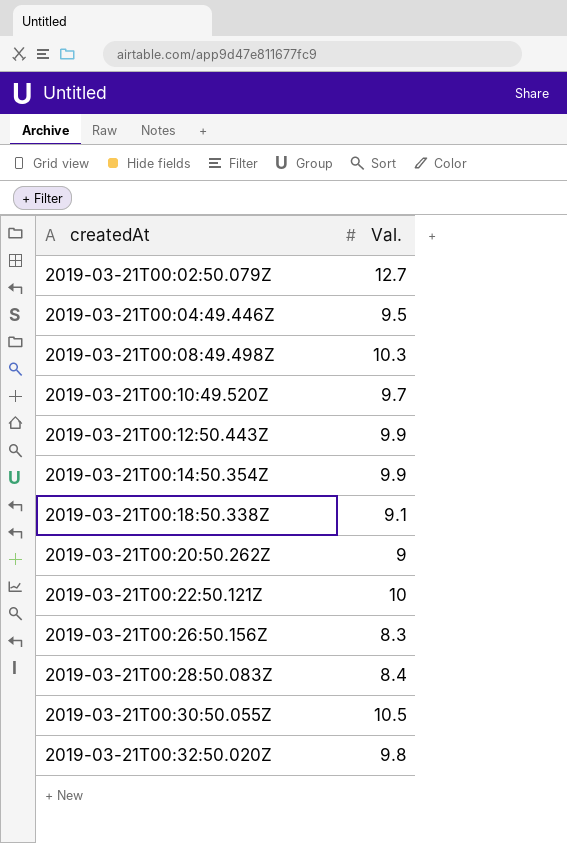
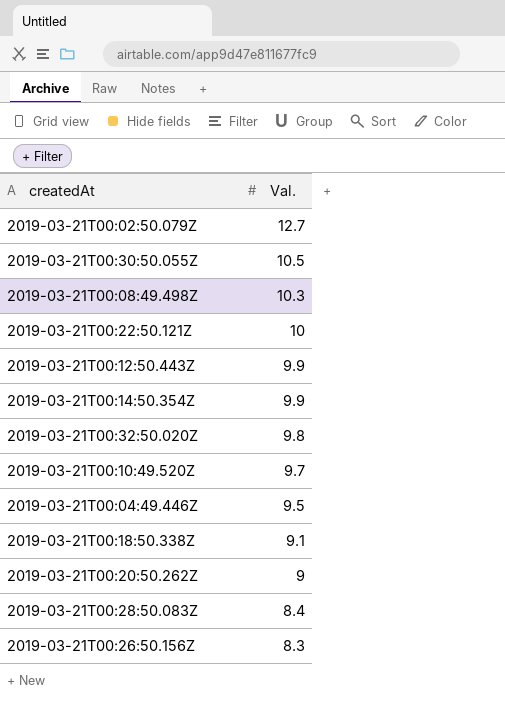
row order: createdAt ascending -> Val. descending

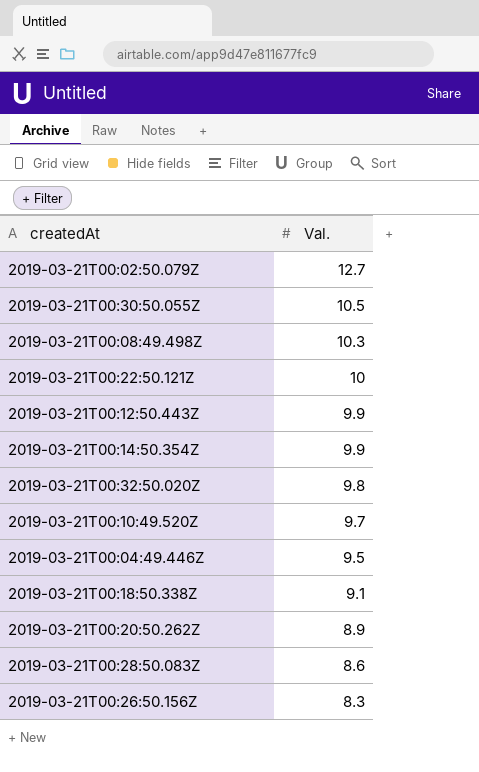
2019-03-21T00:20:50.262Z | Val.: 9 -> 8.9
2019-03-21T00:28:50.083Z | Val.: 8.4 -> 8.6

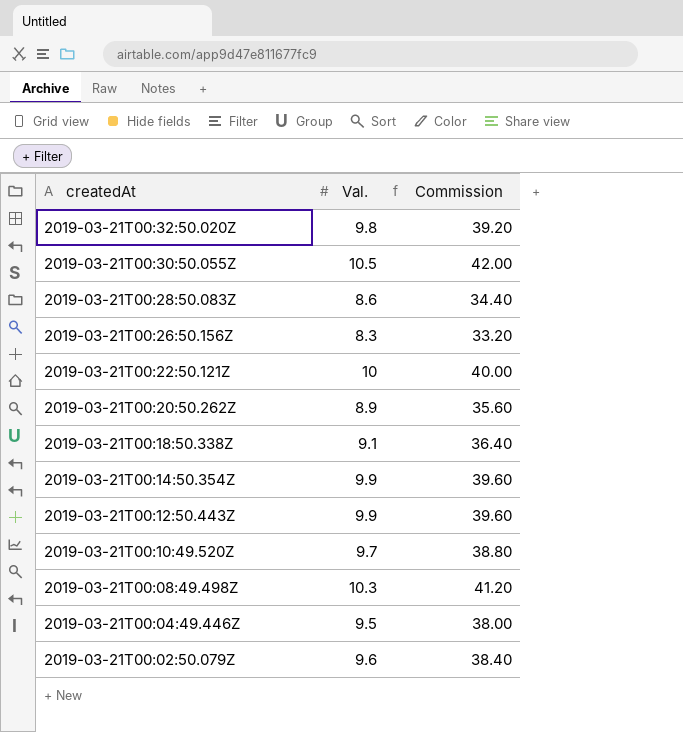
row order: Val. descending -> createdAt descending
column Commission | formula: none -> [Val.] * 4
2019-03-21T00:02:50.079Z | Val.: 12.7 -> 9.6

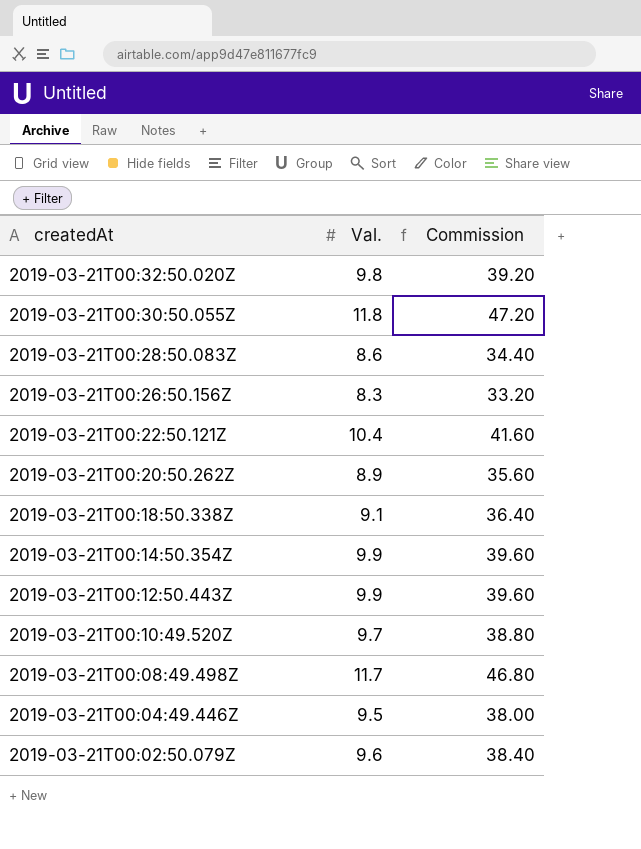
2019-03-21T00:30:50.055Z | Val.: 10.5 -> 11.8
2019-03-21T00:30:50.055Z | Commission: 42.00 -> 47.20
2019-03-21T00:22:50.121Z | Val.: 10 -> 10.4
2019-03-21T00:22:50.121Z | Commission: 40.00 -> 41.60
2019-03-21T00:08:49.498Z | Val.: 10.3 -> 11.7
2019-03-21T00:08:49.498Z | Commission: 41.20 -> 46.80

